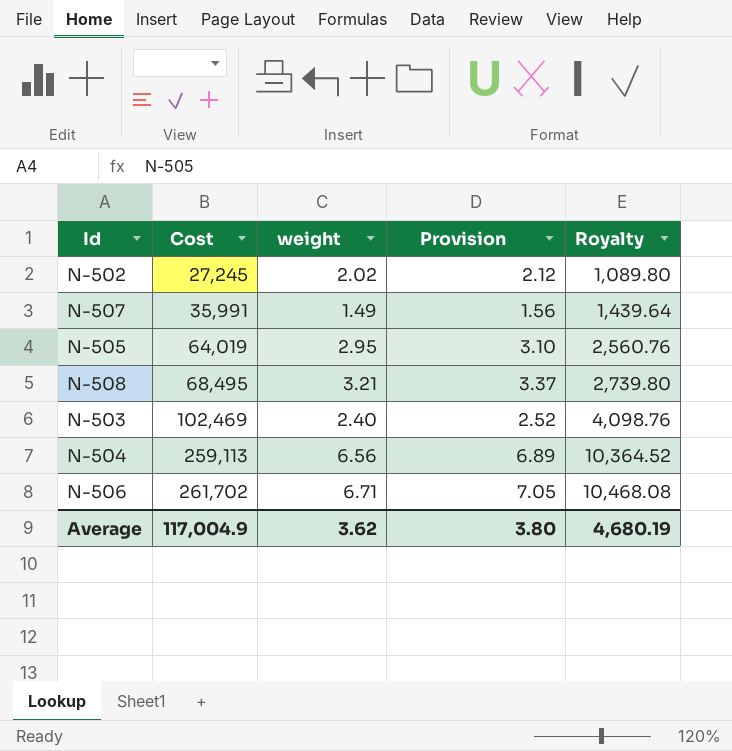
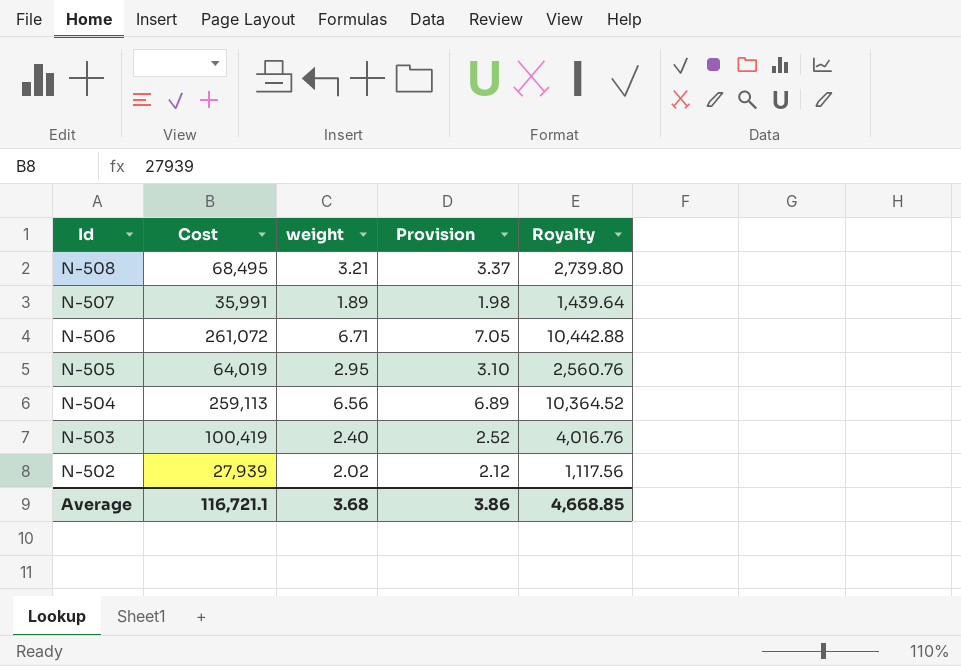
row order: Cost ascending -> Id descending
N-507 | weight: 1.49 -> 1.89
N-507 | Provision: 1.56 -> 1.98
N-506 | Cost: 261,702 -> 261,072
N-506 | Royalty: 10,468.08 -> 10,442.88
N-503 | Cost: 102,469 -> 100,419
N-503 | Royalty: 4,098.76 -> 4,016.76
N-502 | Cost: 27,245 -> 27,939
N-502 | Royalty: 1,089.80 -> 1,117.56
Average | Cost: 117,004.9 -> 116,721.1
Average | weight: 3.62 -> 3.68
Average | Provision: 3.80 -> 3.86
Average | Royalty: 4,680.19 -> 4,668.85

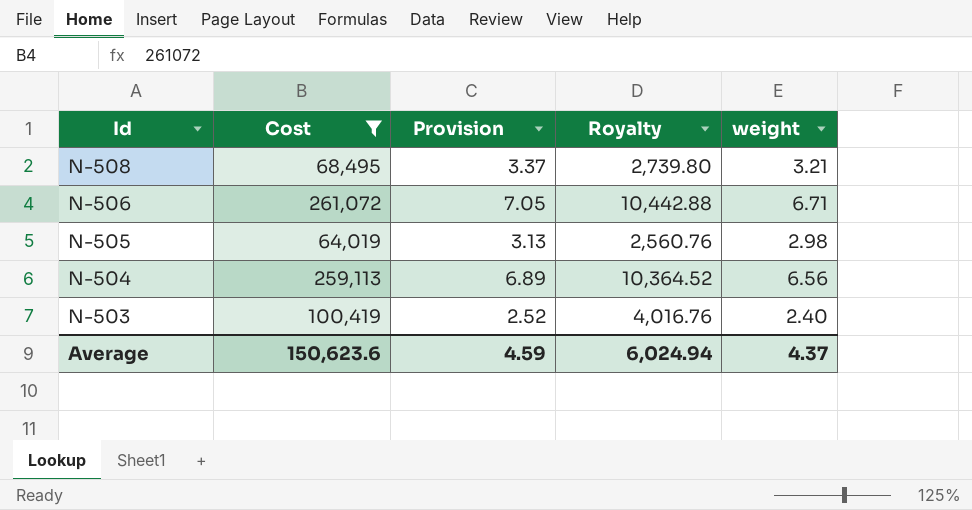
filter: none -> Cost >= 64,019
column weight | position: 3 -> 5
N-505 | Provision: 3.10 -> 3.13
N-505 | weight: 2.95 -> 2.98
Average | Cost: 116,721.1 -> 150,623.6
Average | Provision: 3.86 -> 4.59
Average | Royalty: 4,668.85 -> 6,024.94
Average | weight: 3.68 -> 4.37

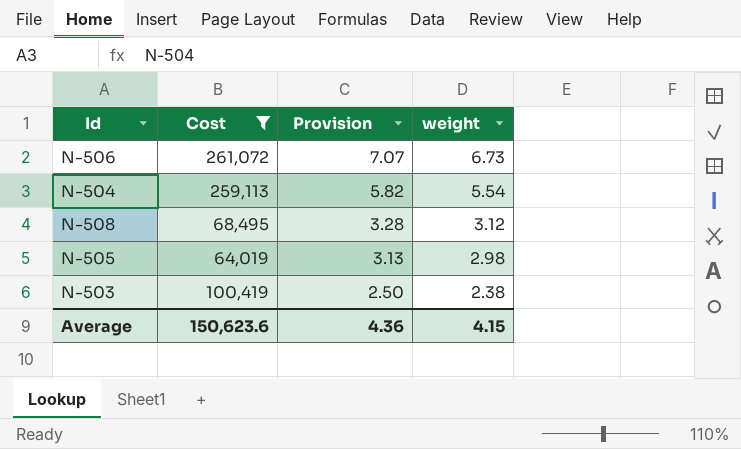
row order: Id descending -> Provision descending
column Royalty | formula: [Cost] * 0.04 -> none
N-506 | Provision: 7.05 -> 7.07
N-506 | weight: 6.71 -> 6.73
N-504 | Provision: 6.89 -> 5.82
N-504 | weight: 6.56 -> 5.54
N-508 | Provision: 3.37 -> 3.28
N-508 | weight: 3.21 -> 3.12
N-503 | Provision: 2.52 -> 2.50
N-503 | weight: 2.40 -> 2.38
Average | Provision: 4.59 -> 4.36
Average | weight: 4.37 -> 4.15

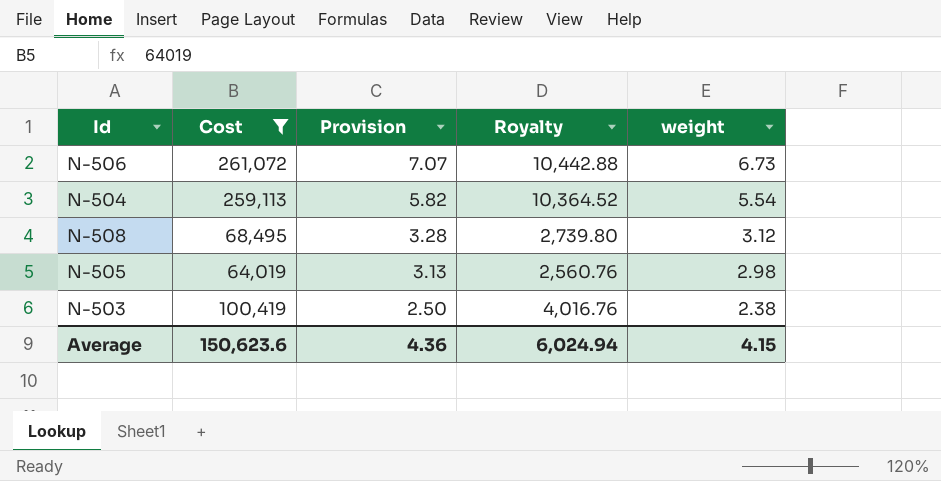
column Royalty | formula: none -> [Cost] * 0.04

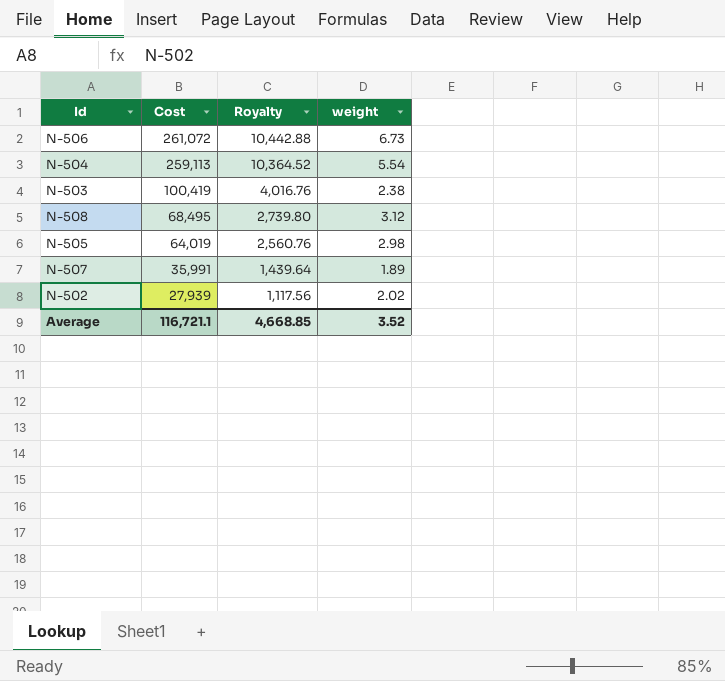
filter: Cost >= 64,019 -> none
row order: Provision descending -> Cost descending
column Provision | formula: [weight] * 1.05 -> none
Average | Cost: 150,623.6 -> 116,721.1
Average | Royalty: 6,024.94 -> 4,668.85
Average | weight: 4.15 -> 3.52

